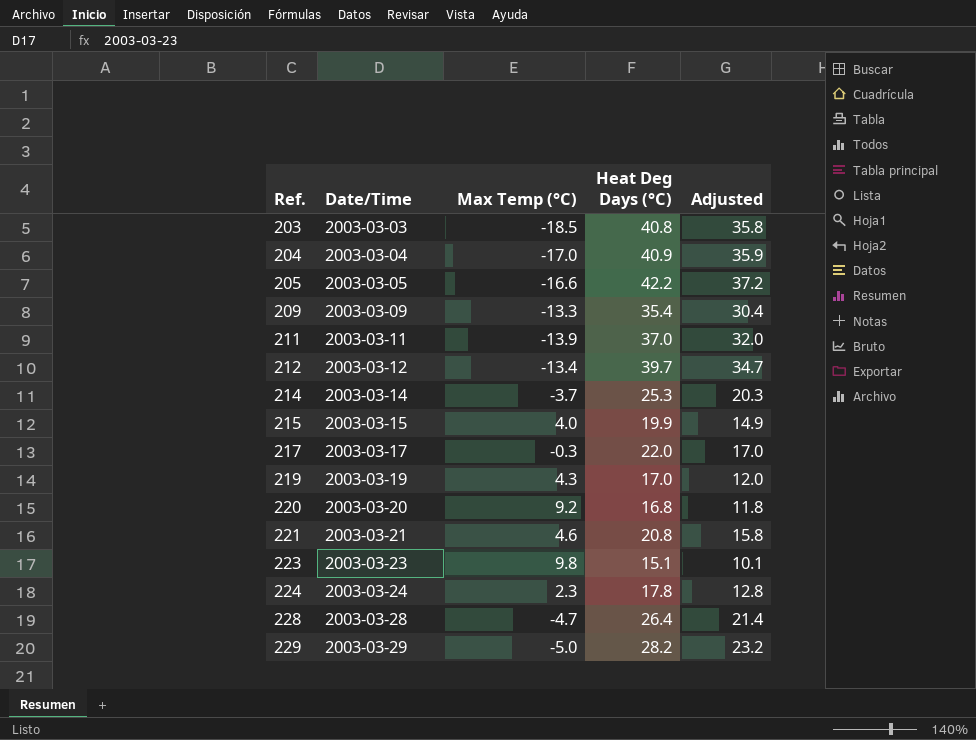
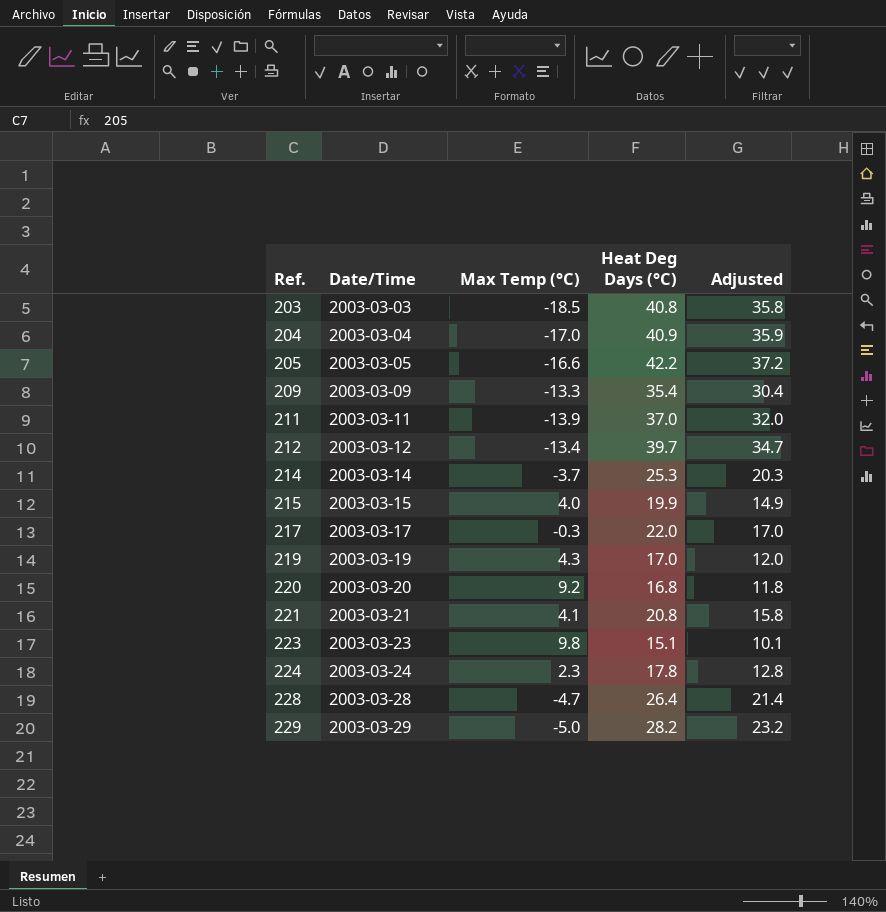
221 | Max Temp (°C): 4.6 -> 4.1

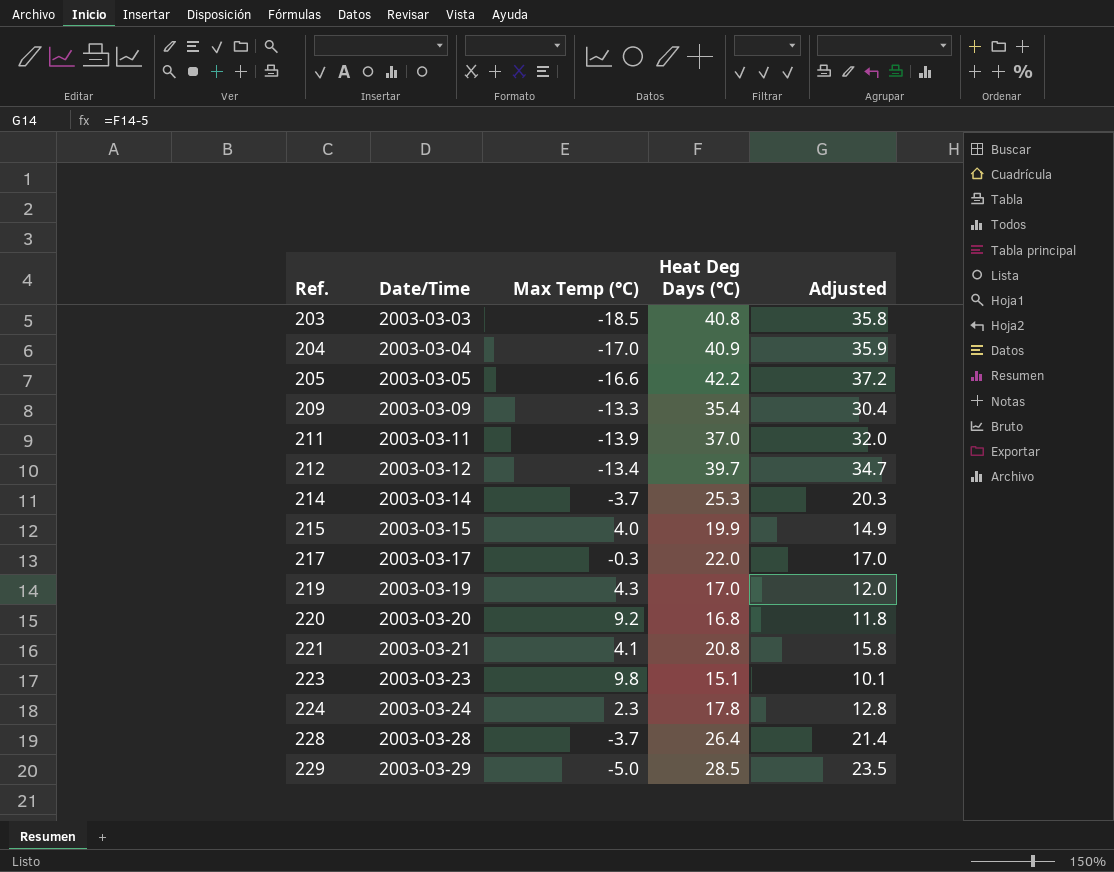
228 | Max Temp (°C): -4.7 -> -3.7
229 | Heat Deg Days (°C): 28.2 -> 28.5
229 | Adjusted: 23.2 -> 23.5

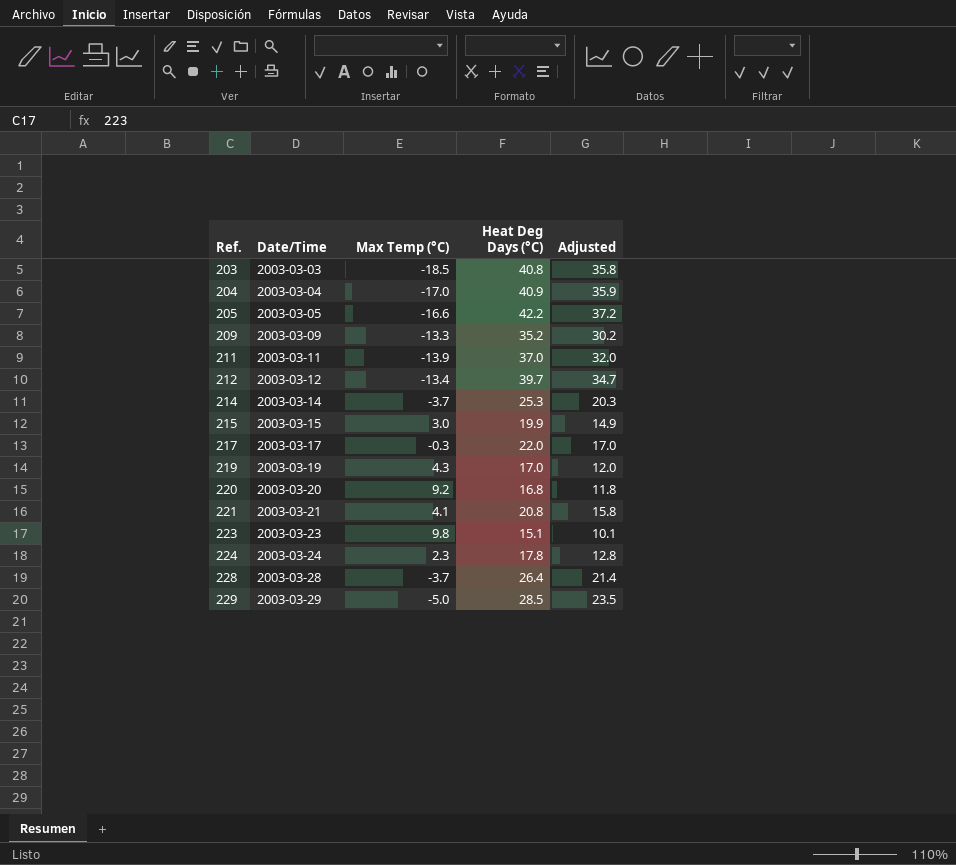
209 | Heat Deg Days (°C): 35.4 -> 35.2
209 | Adjusted: 30.4 -> 30.2
215 | Max Temp (°C): 4.0 -> 3.0

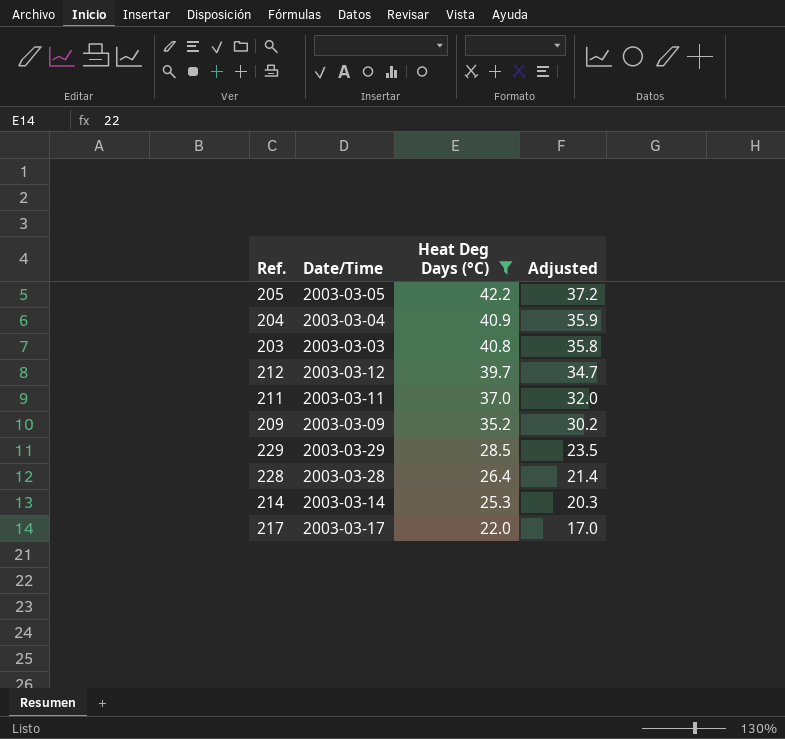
filter: none -> Heat Deg Days (°C) >= 22.0
row order: Ref. ascending -> Heat Deg Days (°C) descending
column Max Temp (°C) | position: 3 -> none

